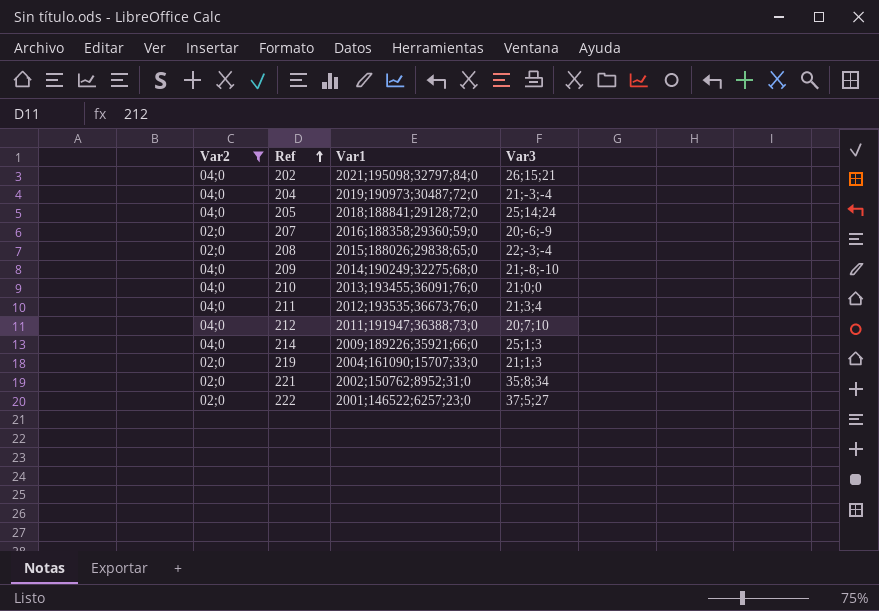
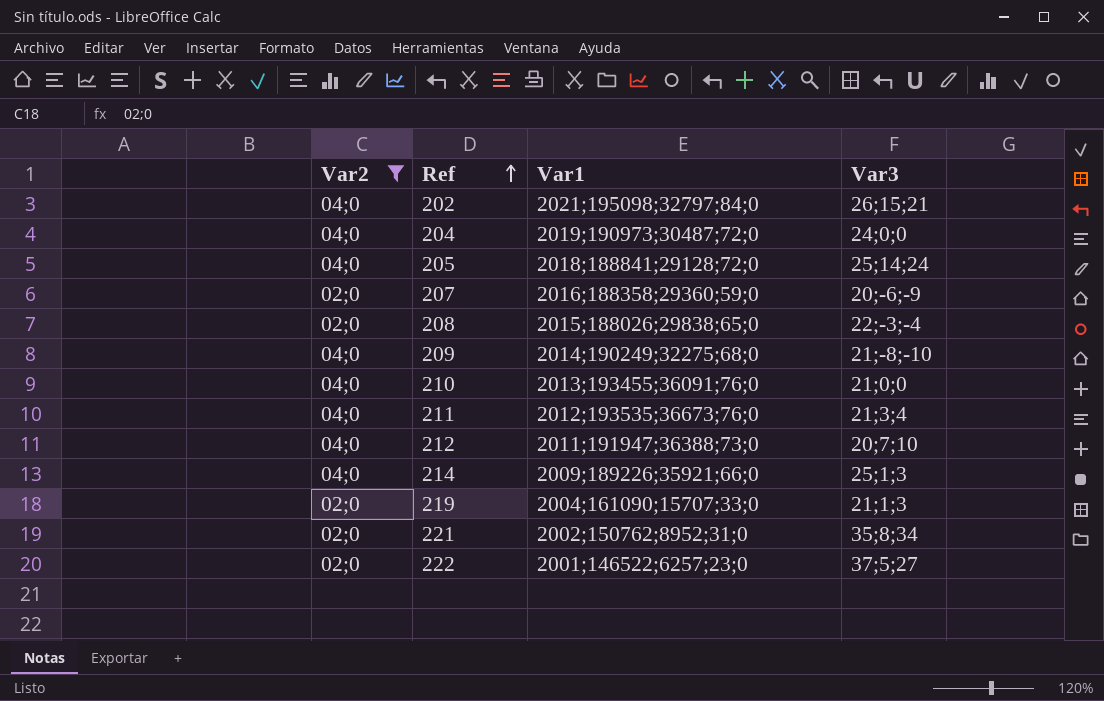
204 | Var3: 21;-3;-4 -> 24;0;0

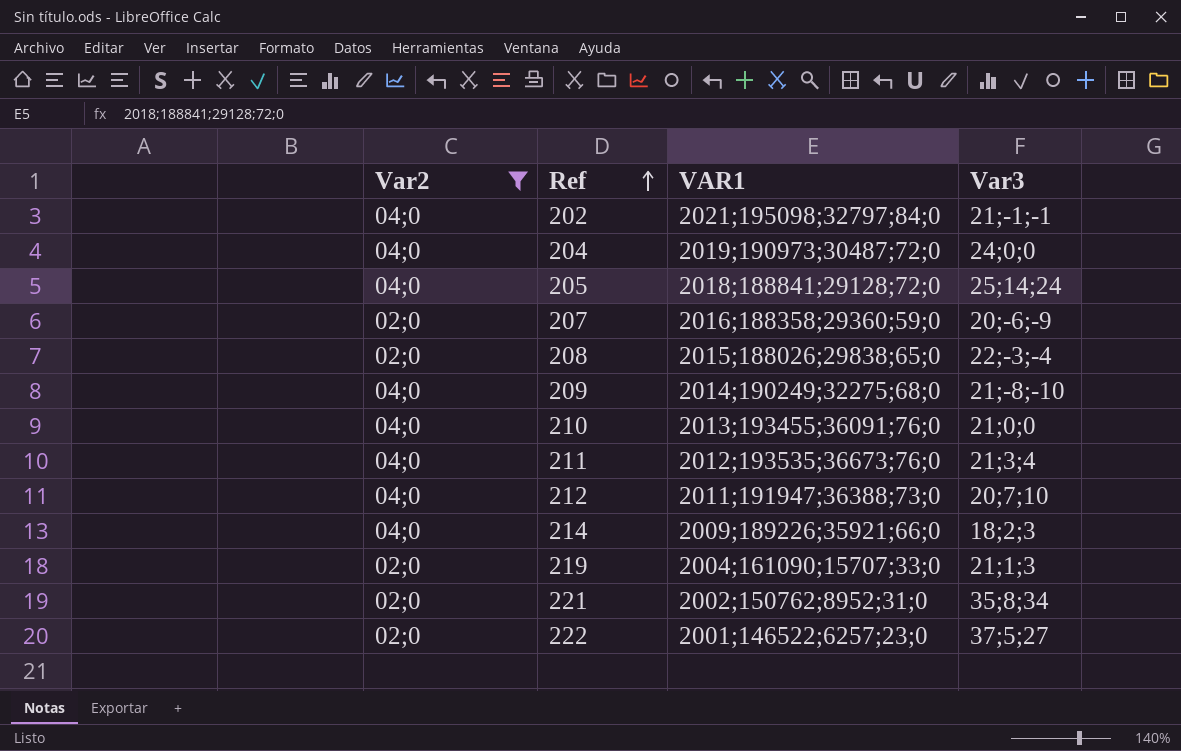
column name: Var1 -> VAR1
202 | Var3: 26;15;21 -> 21;-1;-1
214 | Var3: 25;1;3 -> 18;2;3

